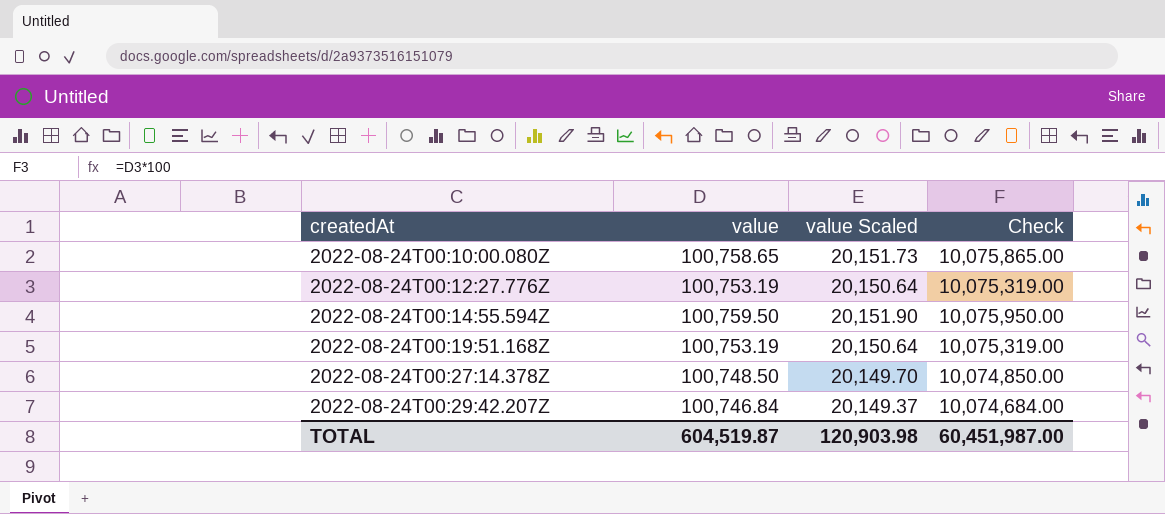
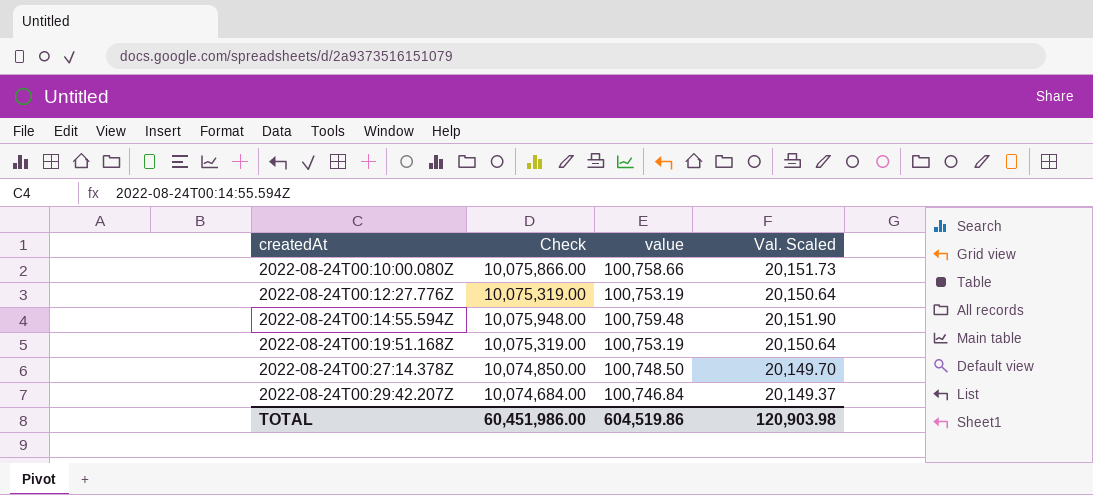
column Check | position: 4 -> 2
column name: value Scaled -> Val. Scaled
2022-08-24T00:10:00.080Z | Check: 10,075,865.00 -> 10,075,866.00
2022-08-24T00:10:00.080Z | value: 100,758.65 -> 100,758.66
2022-08-24T00:14:55.594Z | Check: 10,075,950.00 -> 10,075,948.00
2022-08-24T00:14:55.594Z | value: 100,759.50 -> 100,759.48
TOTAL | Check: 60,451,987.00 -> 60,451,986.00
TOTAL | value: 604,519.87 -> 604,519.86

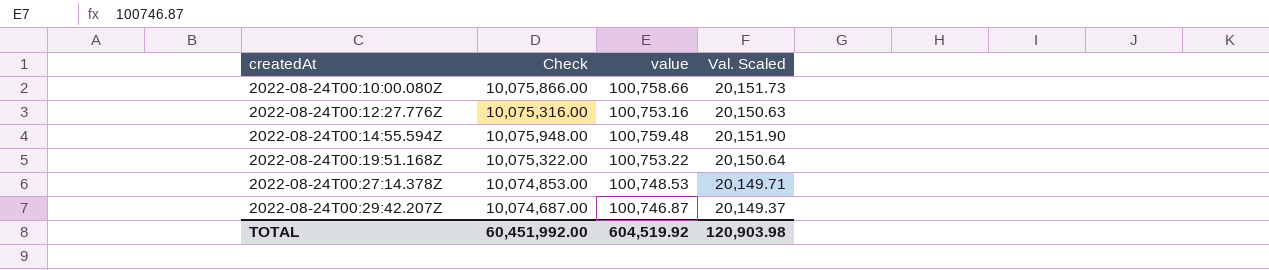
2022-08-24T00:12:27.776Z | Check: 10,075,319.00 -> 10,075,316.00
2022-08-24T00:12:27.776Z | value: 100,753.19 -> 100,753.16
2022-08-24T00:12:27.776Z | Val. Scaled: 20,150.64 -> 20,150.63
2022-08-24T00:19:51.168Z | Check: 10,075,319.00 -> 10,075,322.00
2022-08-24T00:19:51.168Z | value: 100,753.19 -> 100,753.22
2022-08-24T00:27:14.378Z | Check: 10,074,850.00 -> 10,074,853.00
2022-08-24T00:27:14.378Z | value: 100,748.50 -> 100,748.53
2022-08-24T00:27:14.378Z | Val. Scaled: 20,149.70 -> 20,149.71
2022-08-24T00:29:42.207Z | Check: 10,074,684.00 -> 10,074,687.00
2022-08-24T00:29:42.207Z | value: 100,746.84 -> 100,746.87
TOTAL | Check: 60,451,986.00 -> 60,451,992.00
TOTAL | value: 604,519.86 -> 604,519.92

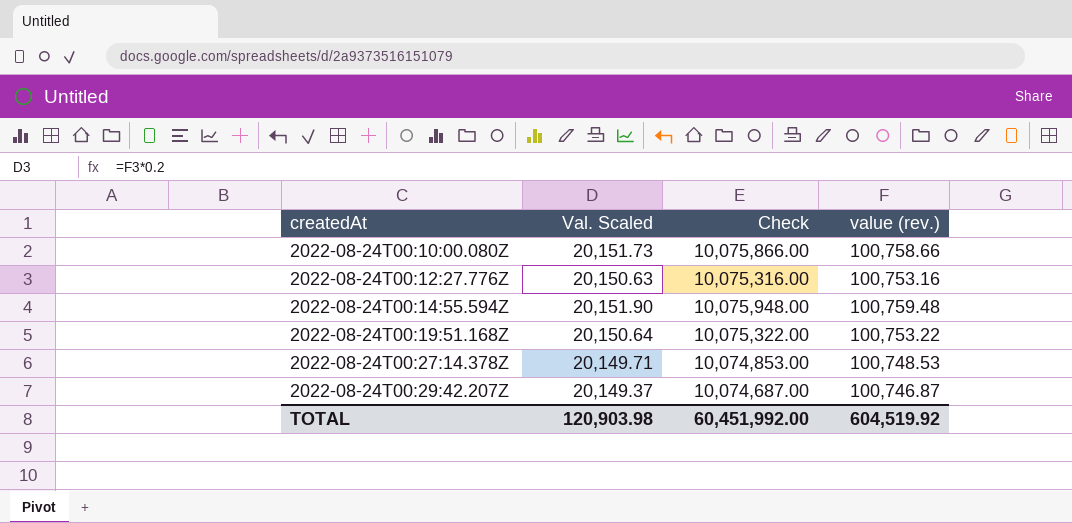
column Val. Scaled | position: 4 -> 2
column name: value -> value (rev.)

